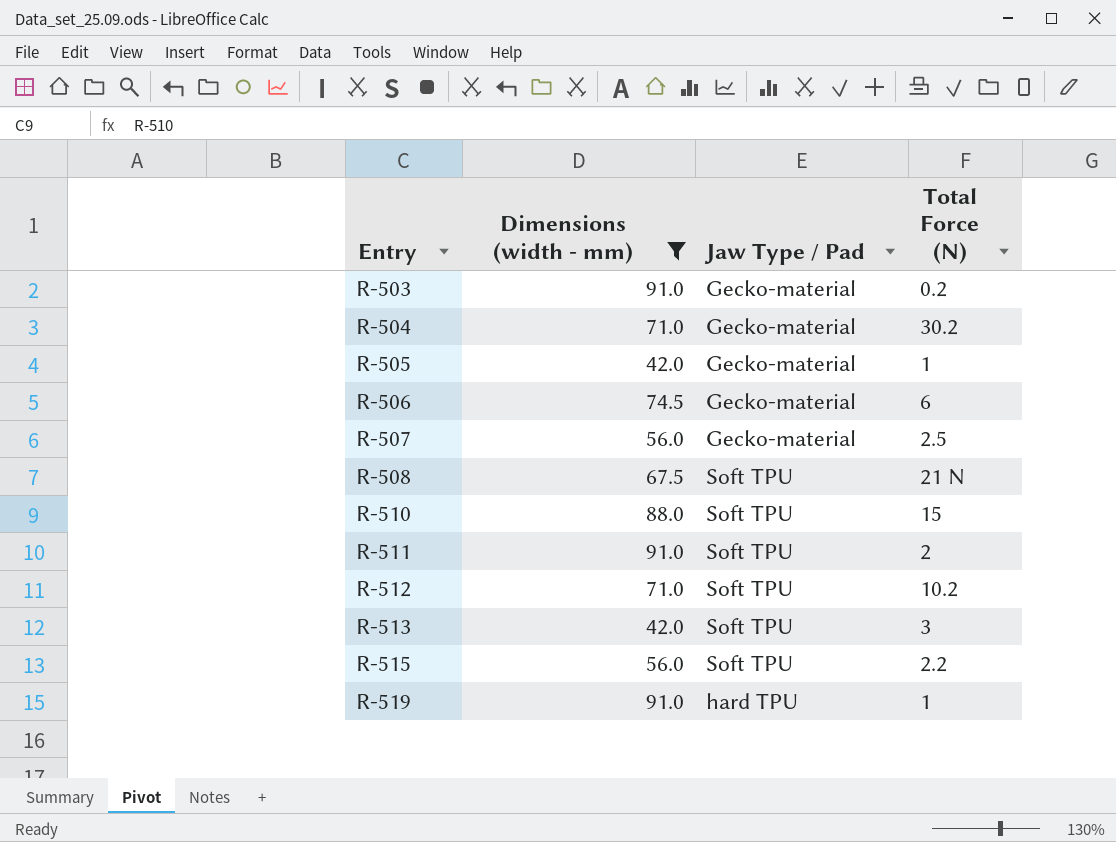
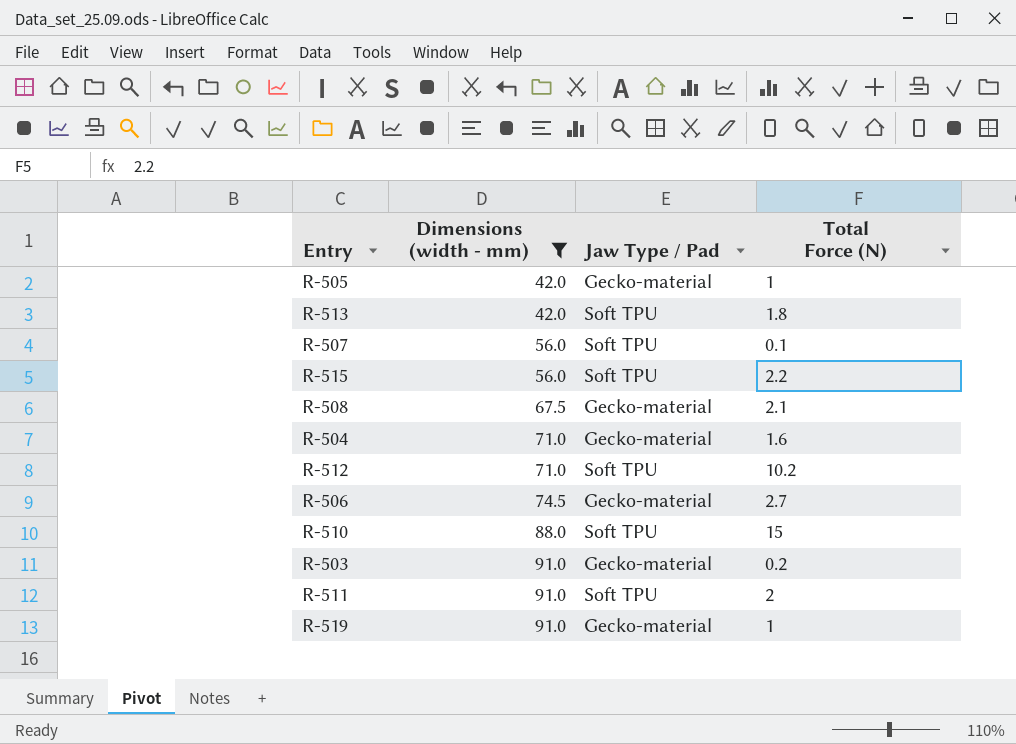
row order: Entry ascending -> Dimensions (width - mm) ascending
R-513 | Total Force (N): 3 -> 1.8
R-507 | Jaw Type / Pad: Gecko-material -> Soft TPU
R-507 | Total Force (N): 2.5 -> 0.1
R-508 | Jaw Type / Pad: Soft TPU -> Gecko-material
R-508 | Total Force (N): 21 N -> 2.1
R-504 | Total Force (N): 30.2 -> 1.6
R-506 | Total Force (N): 6 -> 2.7
R-519 | Jaw Type / Pad: hard TPU -> Gecko-material

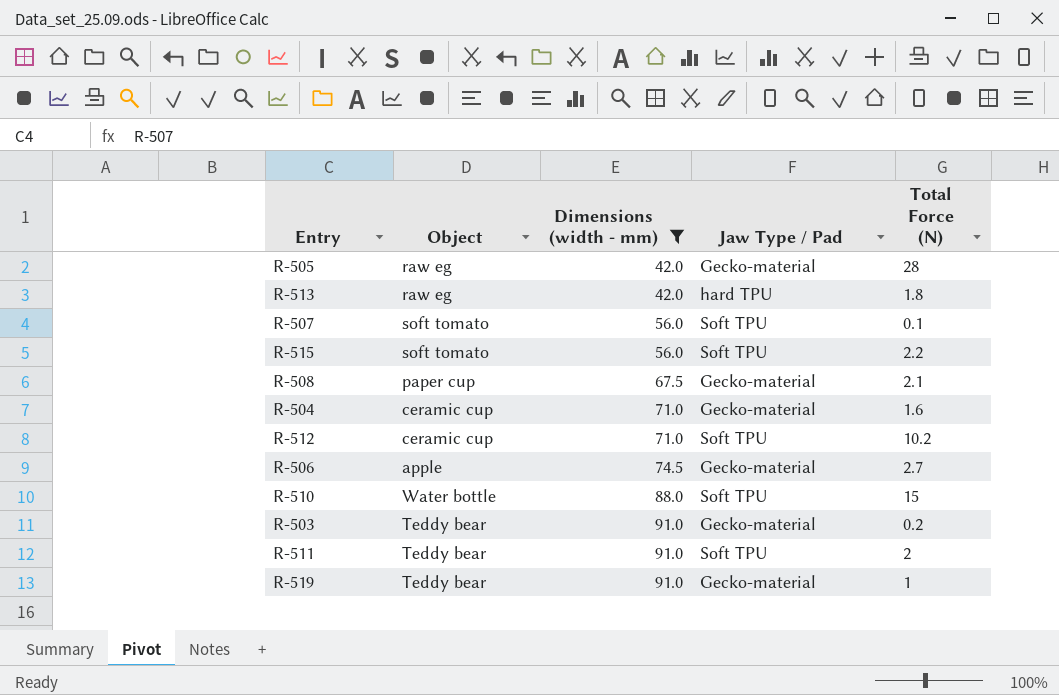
column Object | position: none -> 2
R-505 | Total Force (N): 1 -> 28
R-513 | Jaw Type / Pad: Soft TPU -> hard TPU

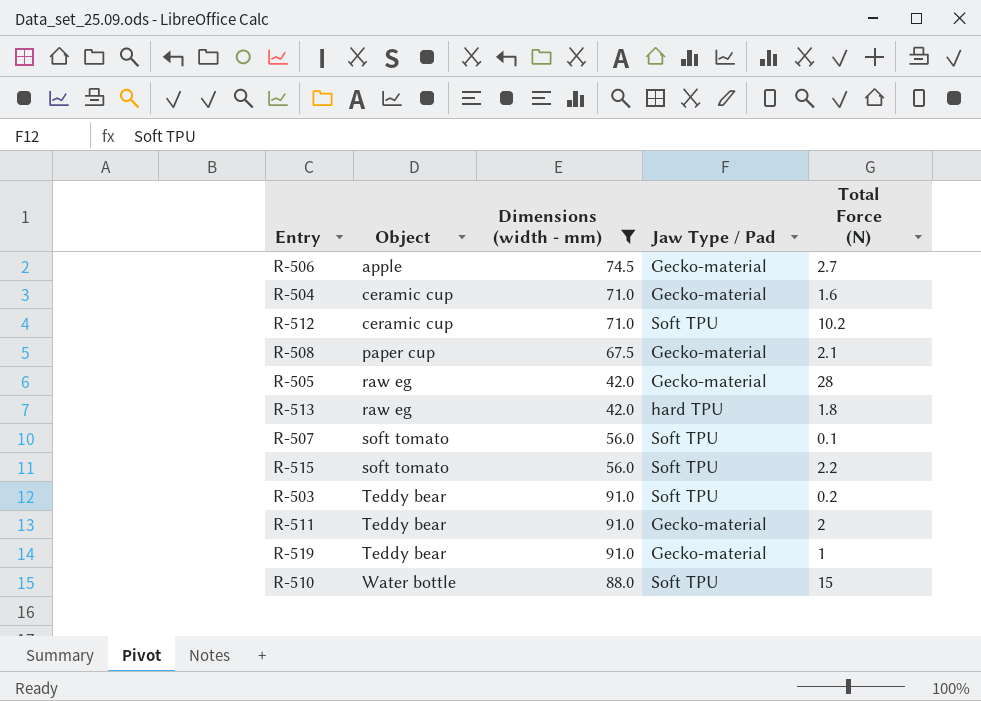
row order: Dimensions (width - mm) ascending -> Object ascending
R-503 | Jaw Type / Pad: Gecko-material -> Soft TPU
R-511 | Jaw Type / Pad: Soft TPU -> Gecko-material

